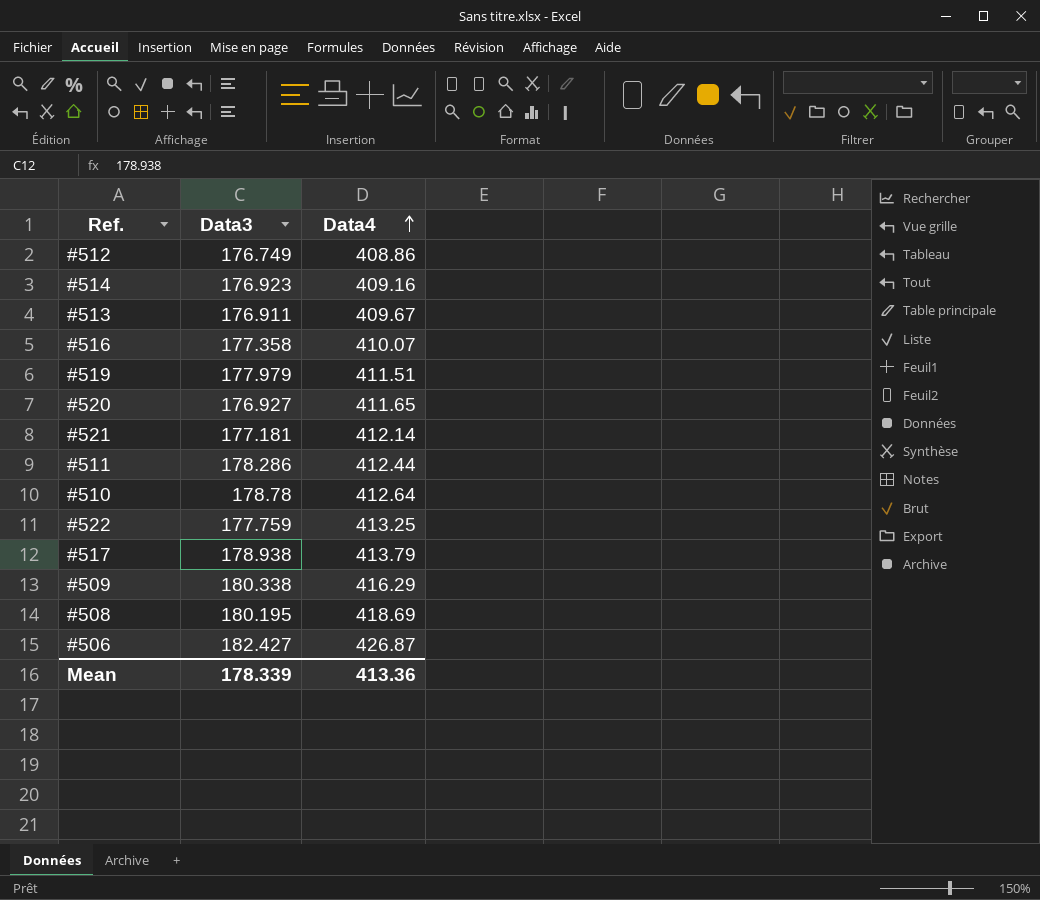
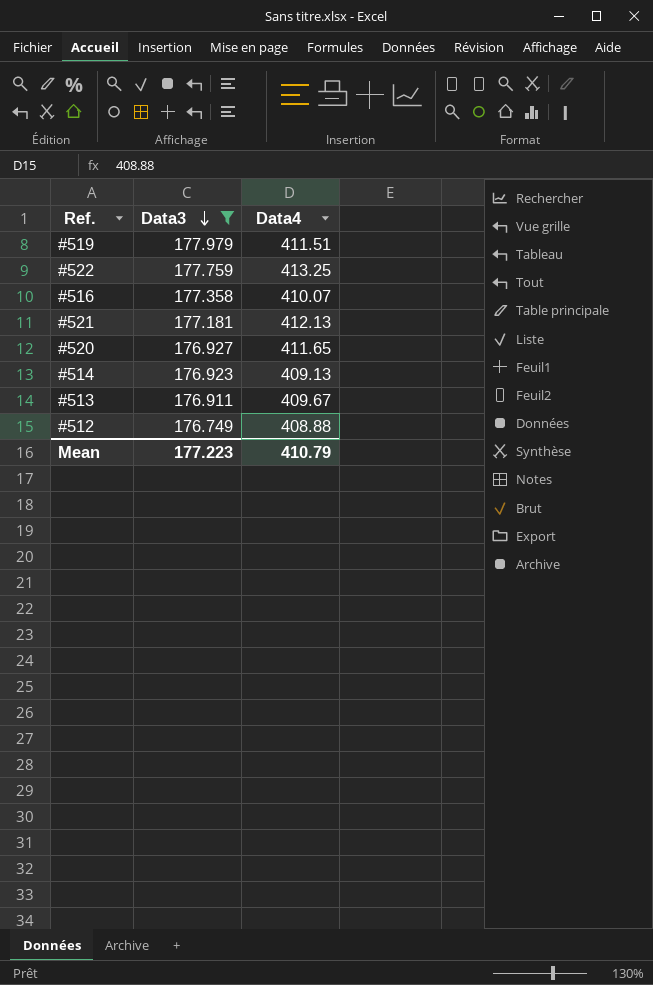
filter: none -> Data3 <= 177.979
row order: Data4 ascending -> Data3 descending
#521 | Data4: 412.14 -> 412.13
#514 | Data4: 409.16 -> 409.13
#512 | Data4: 408.86 -> 408.88
Mean | Data3: 178.339 -> 177.223
Mean | Data4: 413.36 -> 410.79

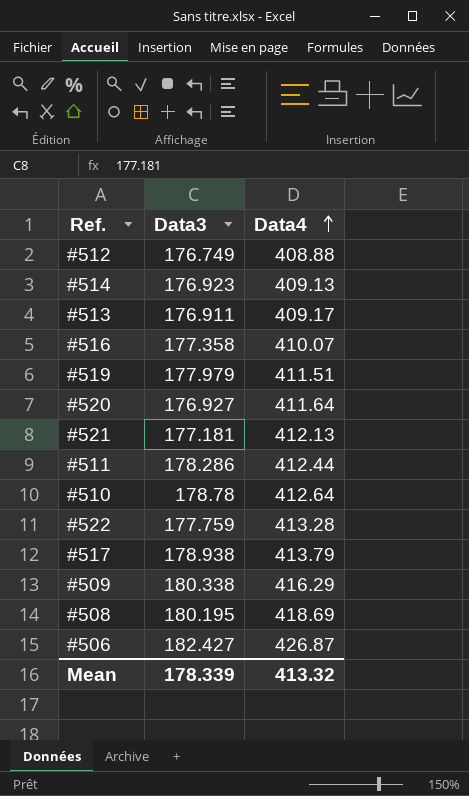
filter: Data3 <= 177.979 -> none
row order: Data3 descending -> Data4 ascending
#513 | Data4: 409.67 -> 409.17
#520 | Data4: 411.65 -> 411.64
#522 | Data4: 413.25 -> 413.28
Mean | Data3: 177.223 -> 178.339
Mean | Data4: 410.79 -> 413.32

